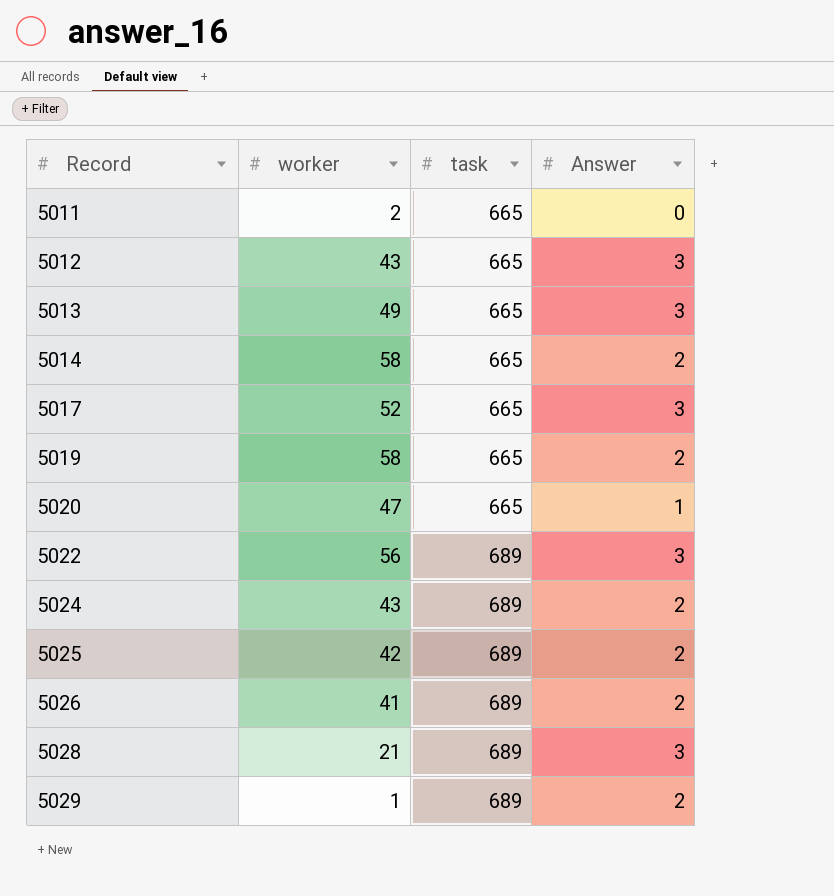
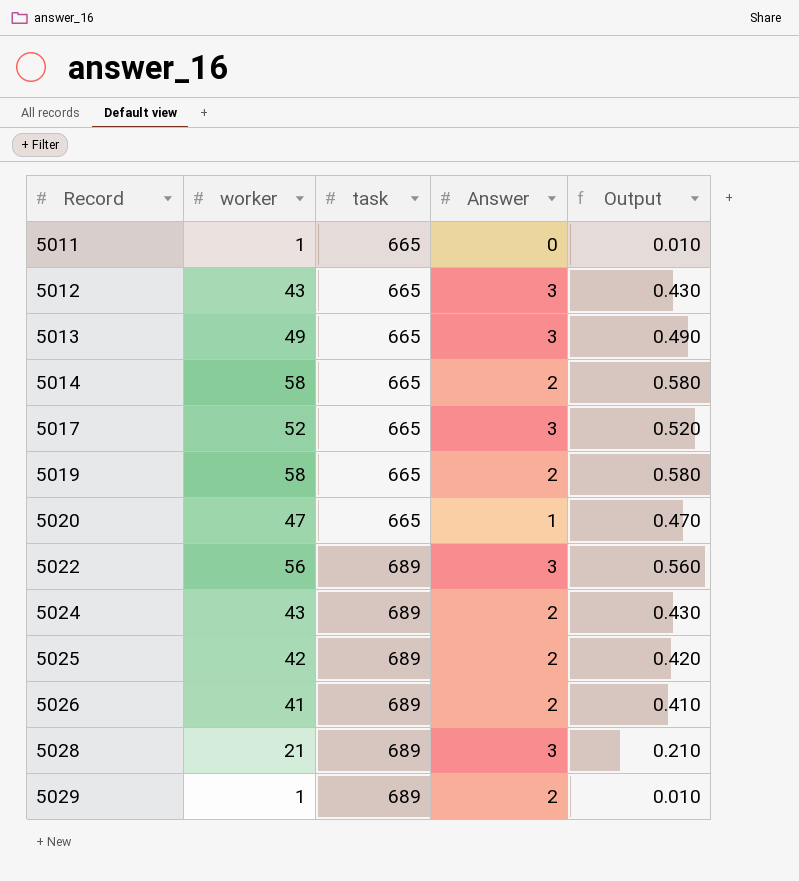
column Output | formula: none -> [worker] * 0.01
5011 | worker: 2 -> 1

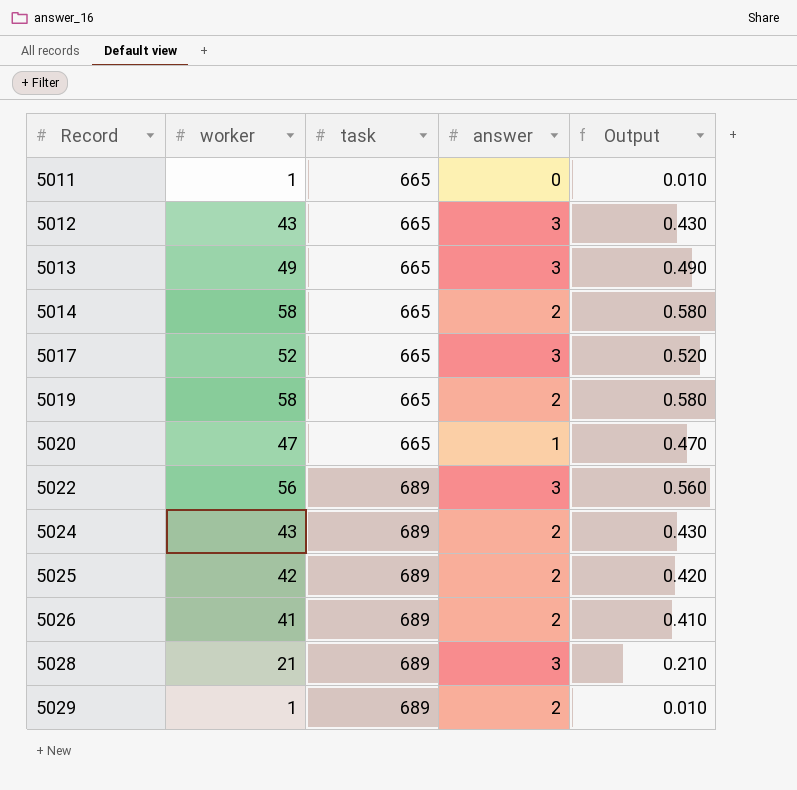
column name: Answer -> answer

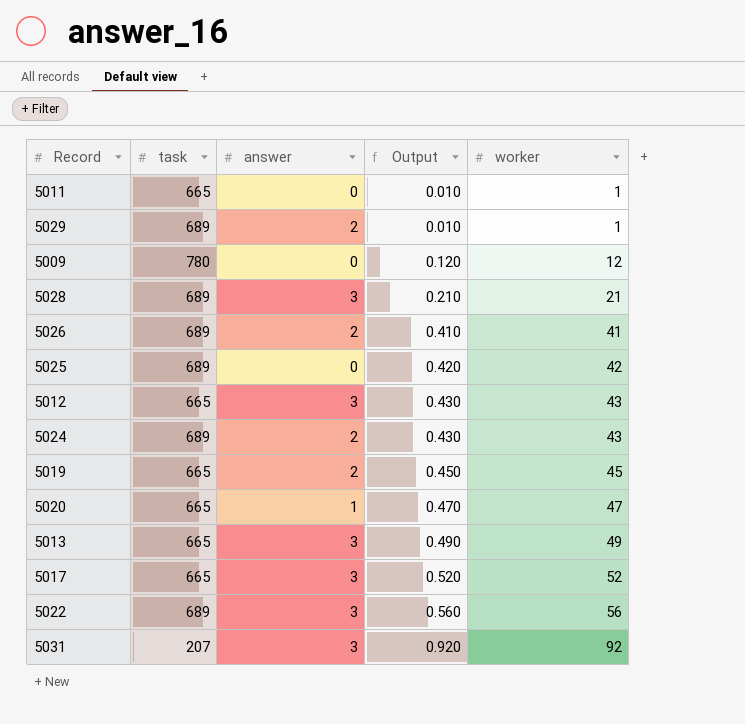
row order: Record ascending -> Output ascending
column worker | position: 2 -> 5
row 5014: 58 | 665 | 2 | 0.580 -> none
row 5009: none -> 780 | 0 | 0.120 | 12
5025 | answer: 2 -> 0
5019 | Output: 0.580 -> 0.450
5019 | worker: 58 -> 45
row 5031: none -> 207 | 3 | 0.920 | 92

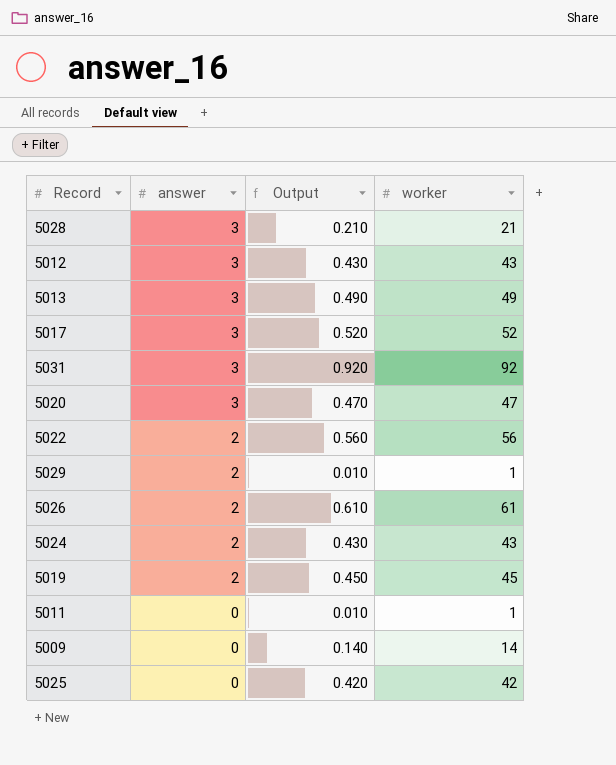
row order: Output ascending -> answer descending
column task | position: 2 -> none
5020 | answer: 1 -> 3
5022 | answer: 3 -> 2
5026 | Output: 0.410 -> 0.610
5026 | worker: 41 -> 61
5009 | Output: 0.120 -> 0.140
5009 | worker: 12 -> 14

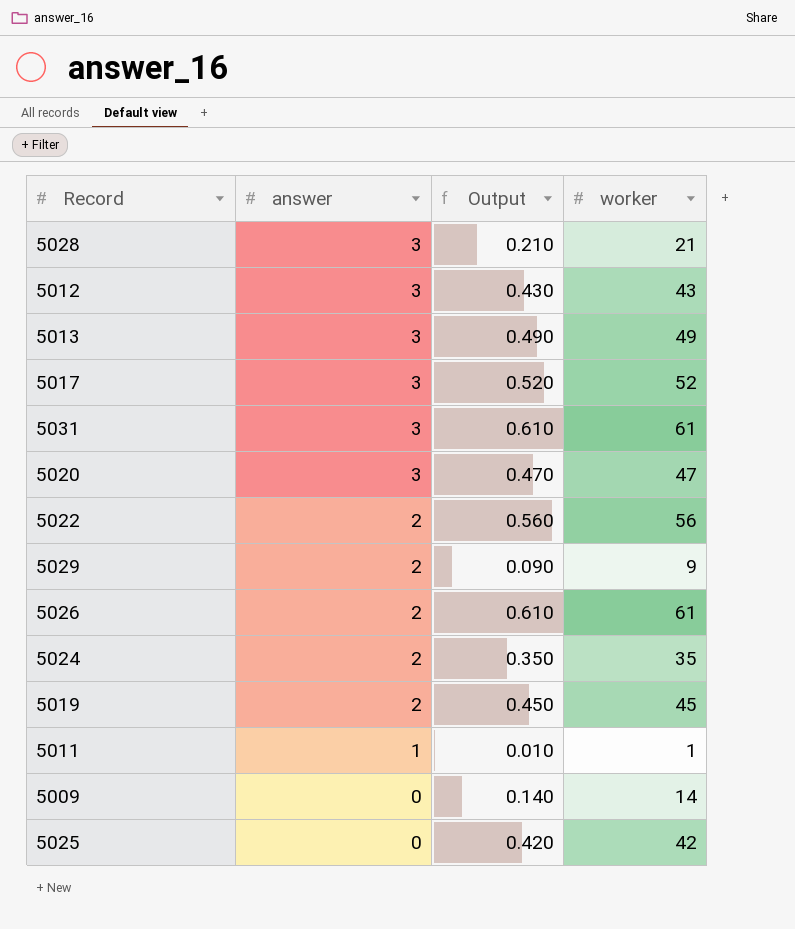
5031 | Output: 0.920 -> 0.610
5031 | worker: 92 -> 61
5029 | Output: 0.010 -> 0.090
5029 | worker: 1 -> 9
5024 | Output: 0.430 -> 0.350
5024 | worker: 43 -> 35
5011 | answer: 0 -> 1

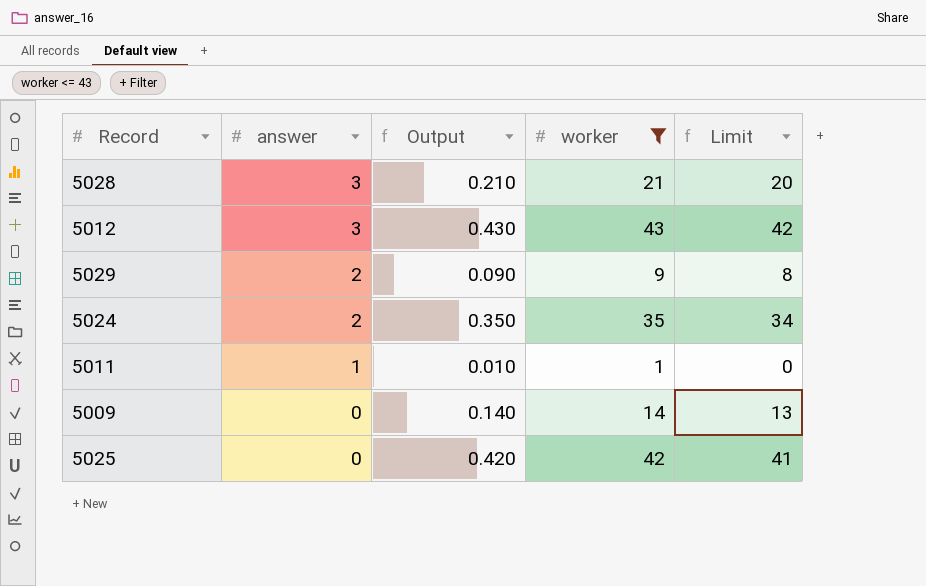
filter: none -> worker <= 43
column Limit | formula: none -> [worker] - 1

